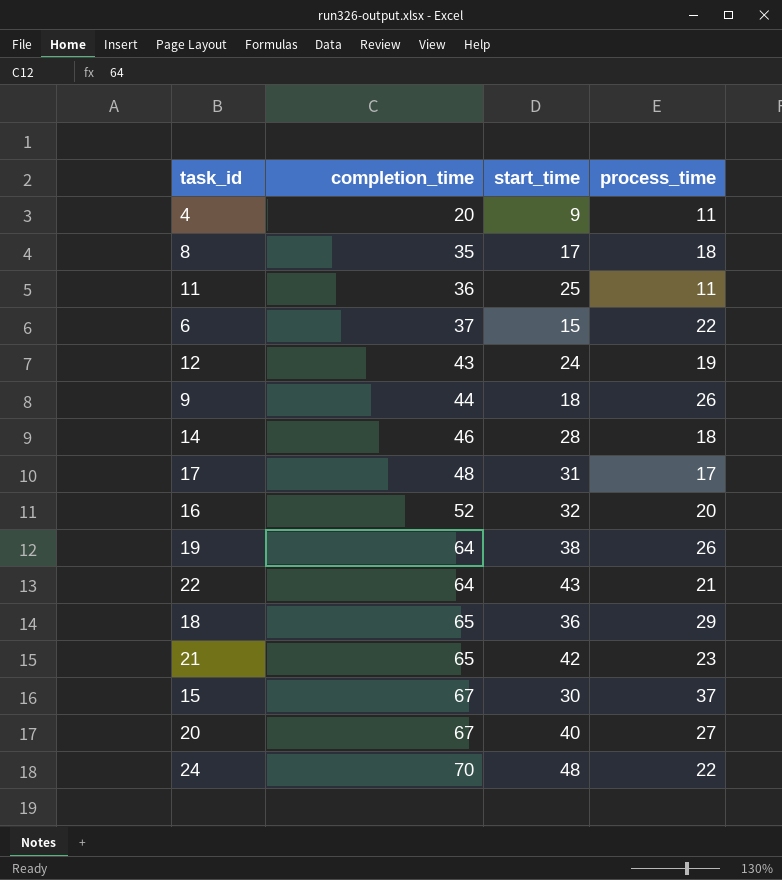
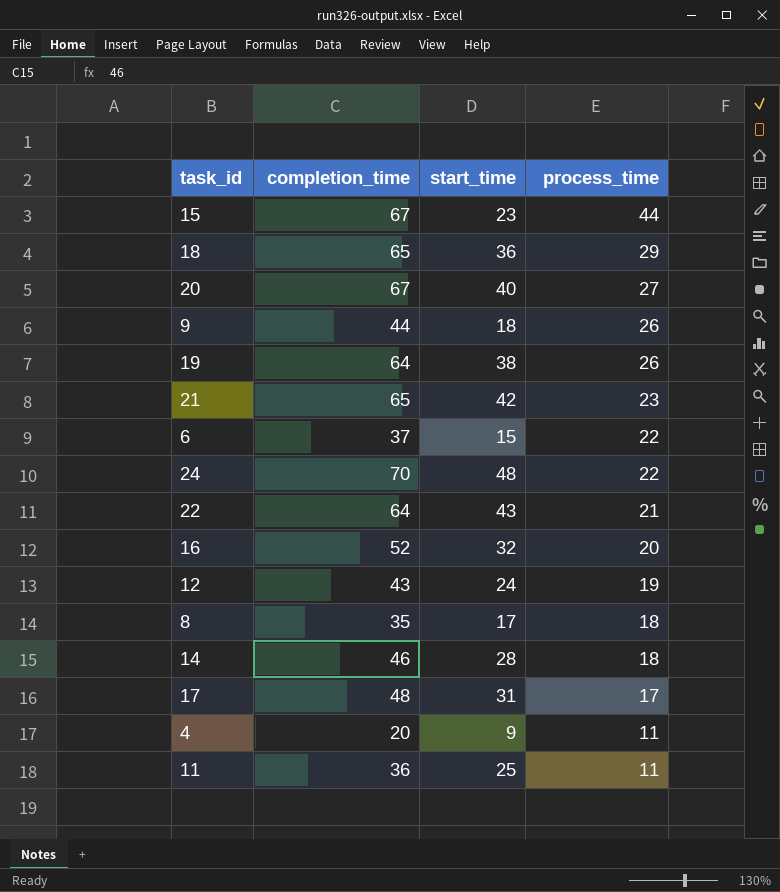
row order: completion_time ascending -> process_time descending
15 | start_time: 30 -> 23
15 | process_time: 37 -> 44

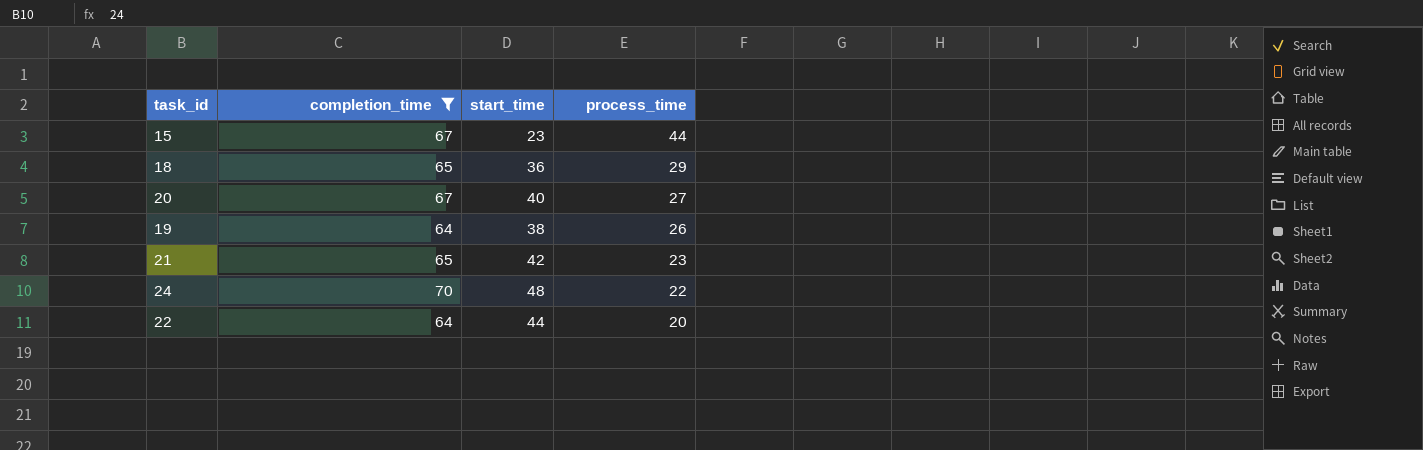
filter: none -> completion_time >= 64
22 | start_time: 43 -> 44
22 | process_time: 21 -> 20

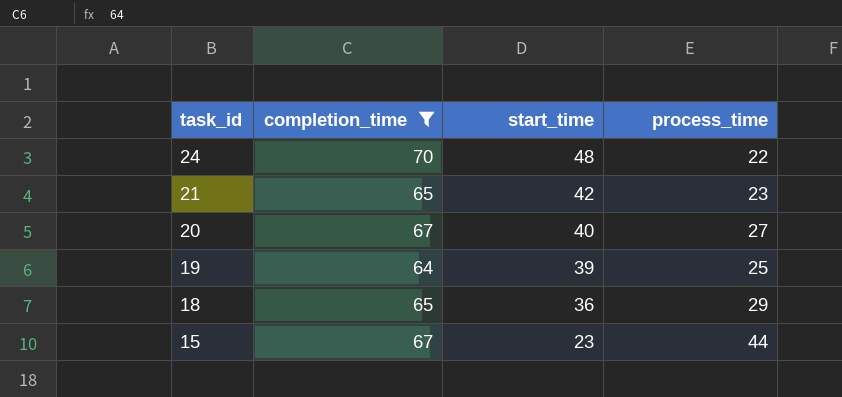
row order: process_time descending -> task_id descending
row 22: 64 | 44 | 20 -> none
19 | start_time: 38 -> 39
19 | process_time: 26 -> 25

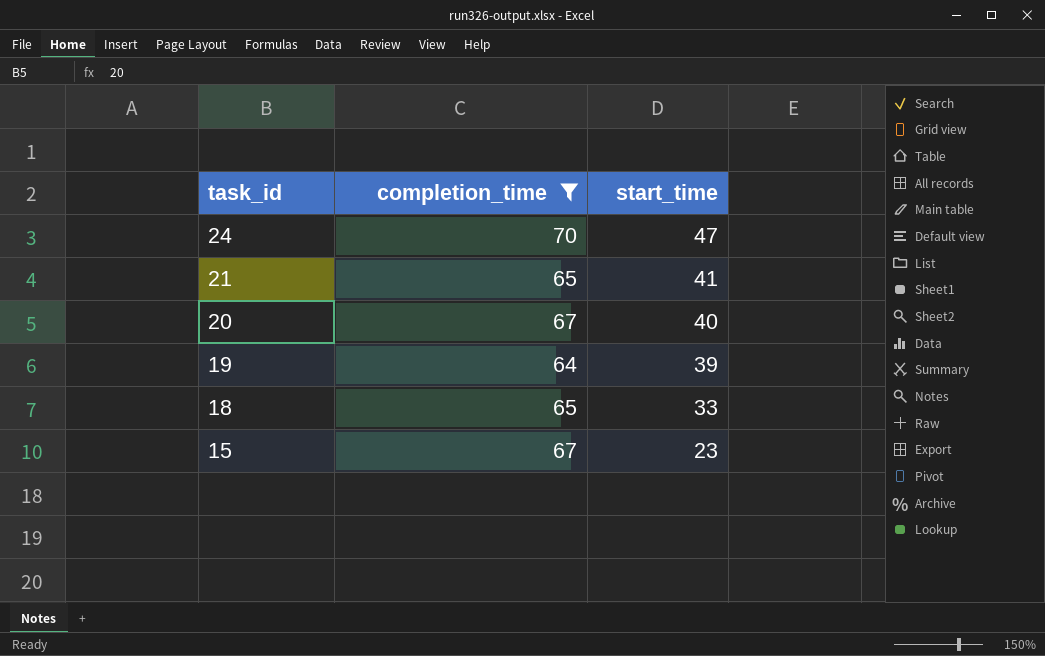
column process_time | formula: [completion_time] - [start_time] -> none
24 | start_time: 48 -> 47
21 | start_time: 42 -> 41
18 | start_time: 36 -> 33

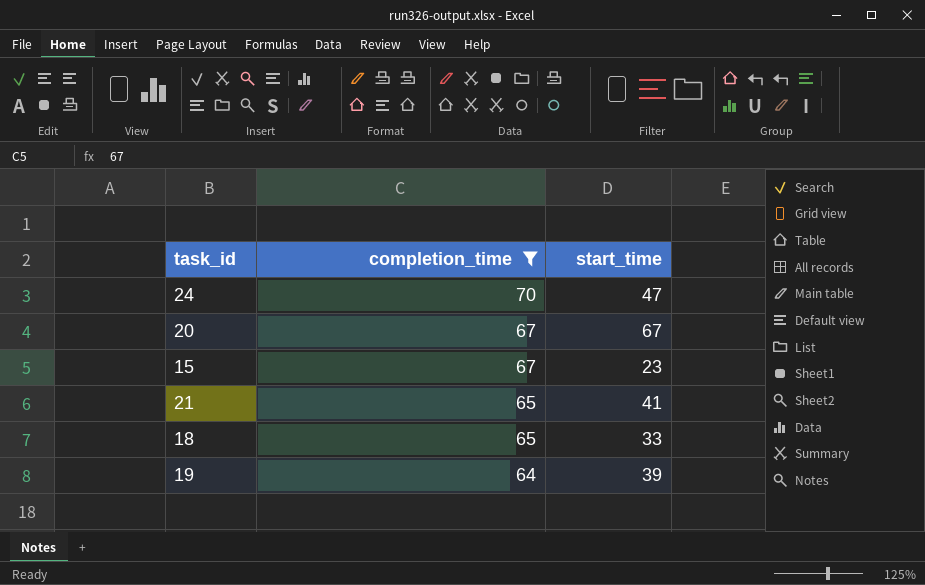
row order: task_id descending -> completion_time descending
20 | start_time: 40 -> 67

